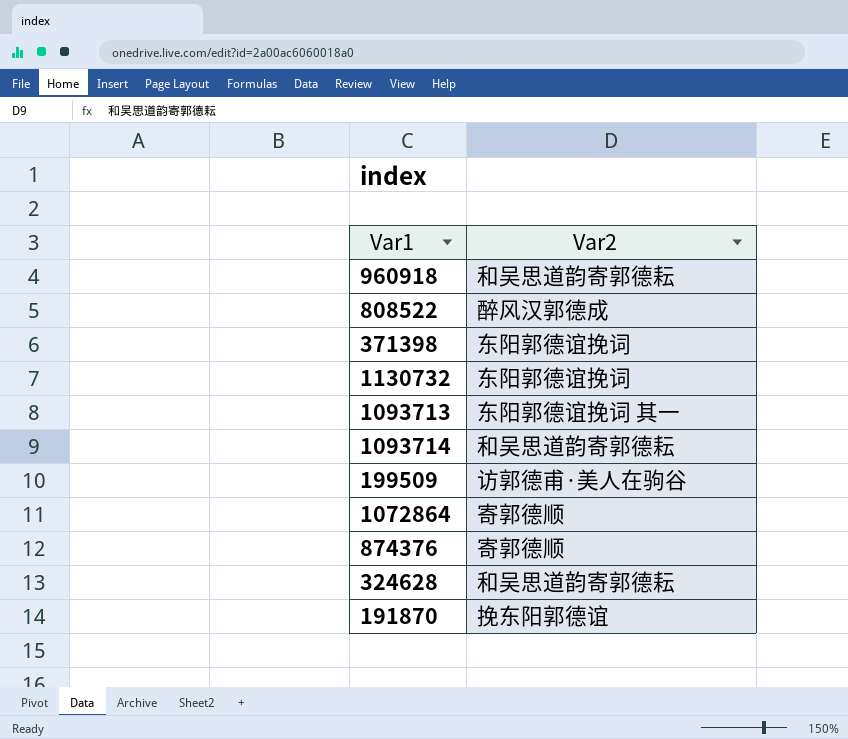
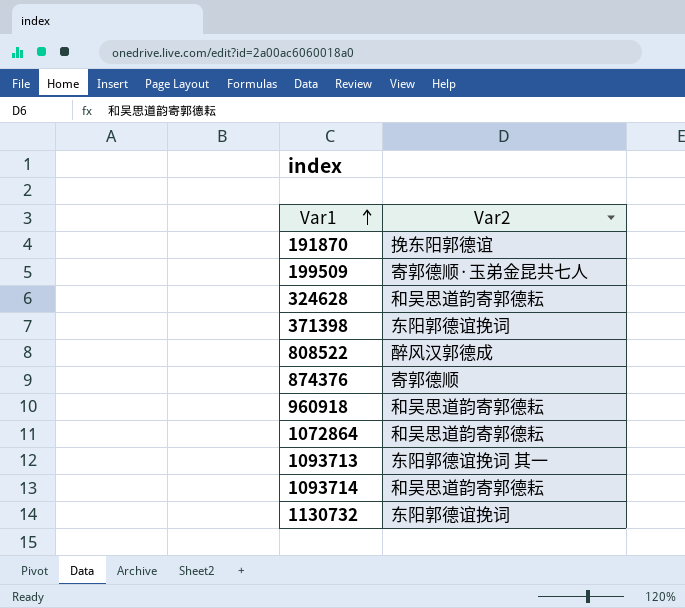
row order: none -> Var1 ascending
199509 | Var2: 访郭德甫·美人在驹谷 -> 寄郭德顺·玉弟金昆共七人
1072864 | Var2: 寄郭德顺 -> 和吴思道韵寄郭德耘

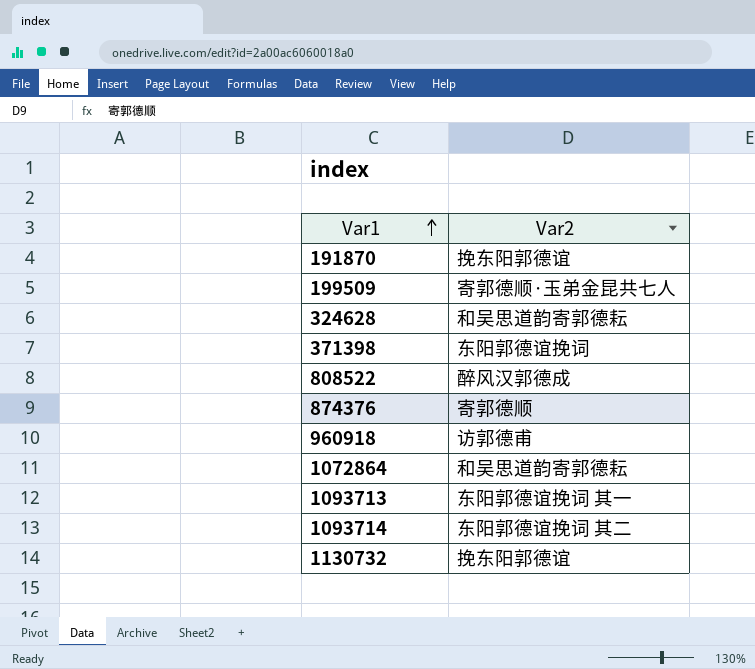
960918 | Var2: 和吴思道韵寄郭德耘 -> 访郭德甫
1093714 | Var2: 和吴思道韵寄郭德耘 -> 东阳郭德谊挽词 其二
1130732 | Var2: 东阳郭德谊挽词 -> 挽东阳郭德谊

